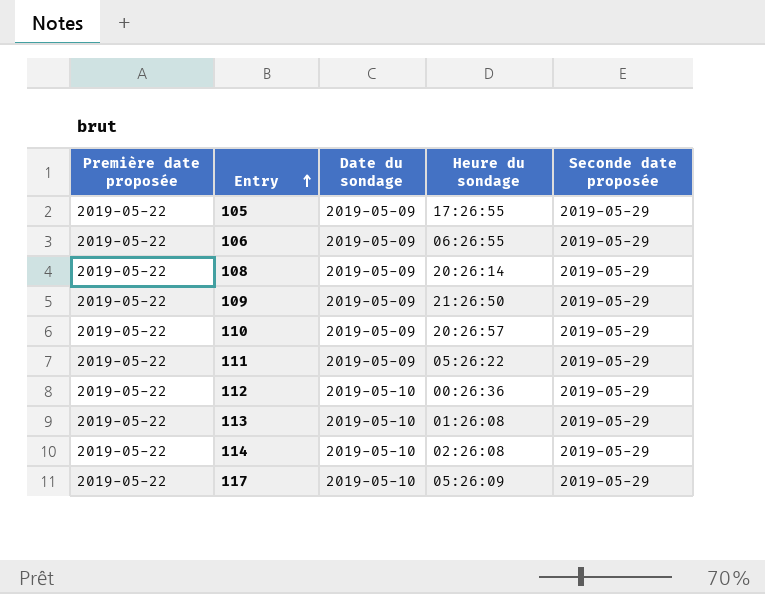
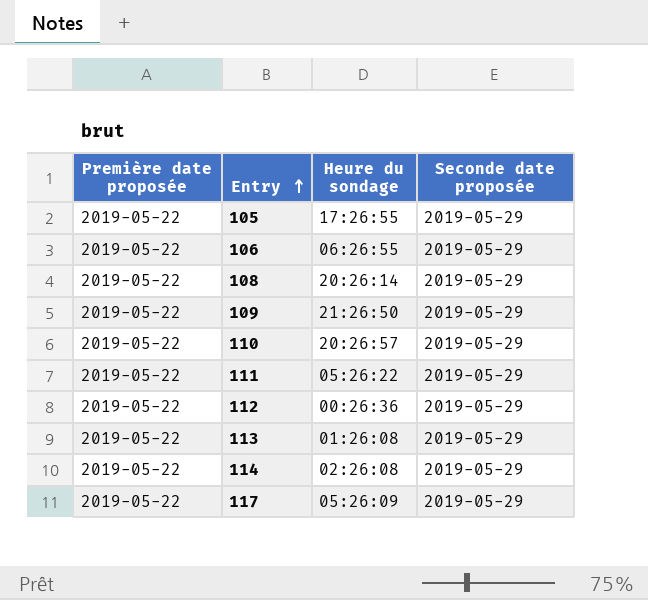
column Date du sondage | position: 3 -> none

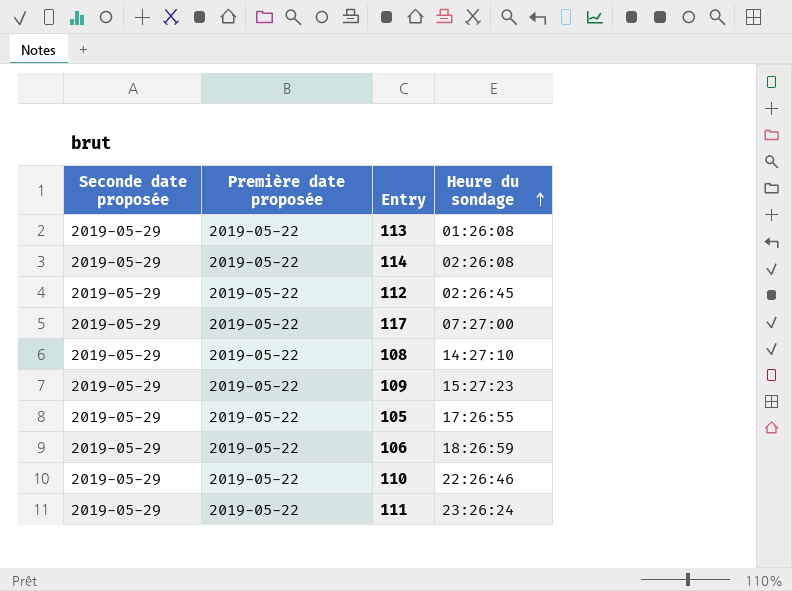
row order: Entry ascending -> Heure du sondage ascending
column Seconde date proposée | position: 4 -> 1
112 | Heure du sondage: 00:26:36 -> 02:26:45
117 | Heure du sondage: 05:26:09 -> 07:27:00
108 | Heure du sondage: 20:26:14 -> 14:27:10
109 | Heure du sondage: 21:26:50 -> 15:27:23
106 | Heure du sondage: 06:26:55 -> 18:26:59
110 | Heure du sondage: 20:26:57 -> 22:26:46
111 | Heure du sondage: 05:26:22 -> 23:26:24

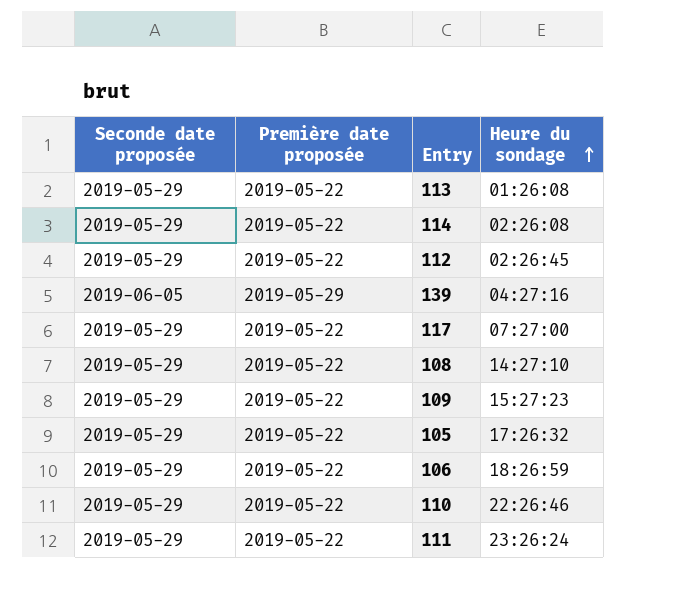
row 139: none -> 2019-06-05 | 2019-05-29 | 04:27:16
105 | Heure du sondage: 17:26:55 -> 17:26:32

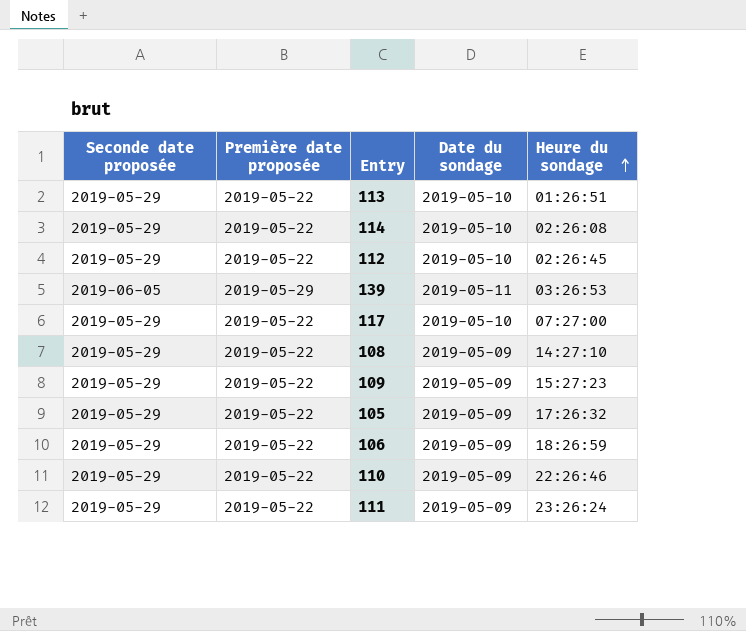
column Date du sondage | position: none -> 4
113 | Heure du sondage: 01:26:08 -> 01:26:51
139 | Heure du sondage: 04:27:16 -> 03:26:53

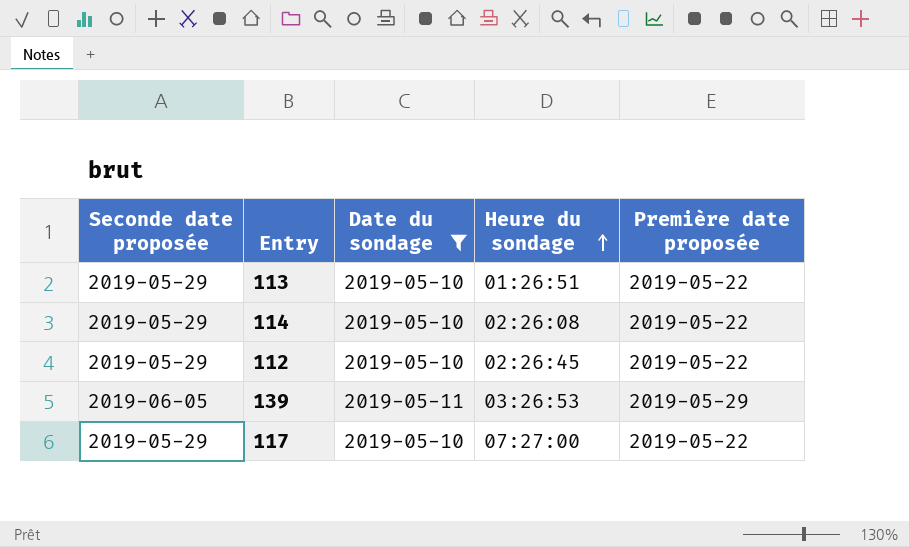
filter: none -> Date du sondage != 2019-05-09
column Première date proposée | position: 2 -> 5

